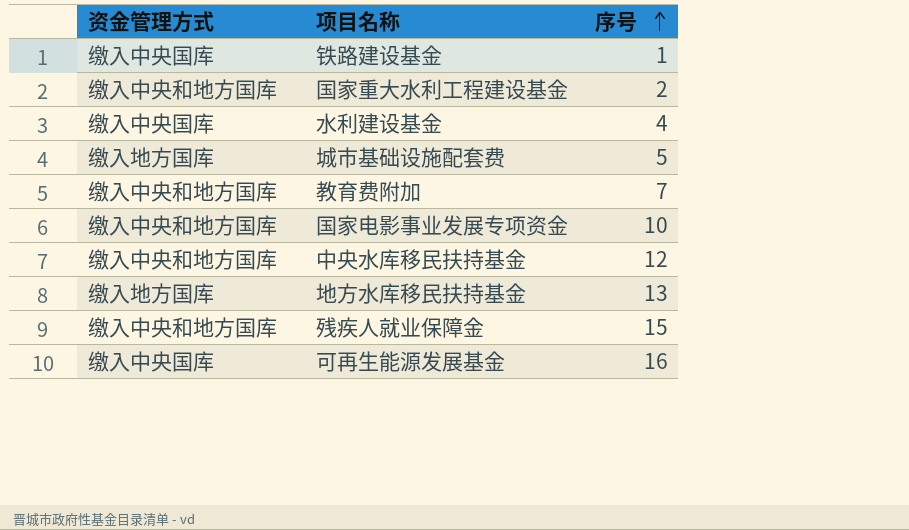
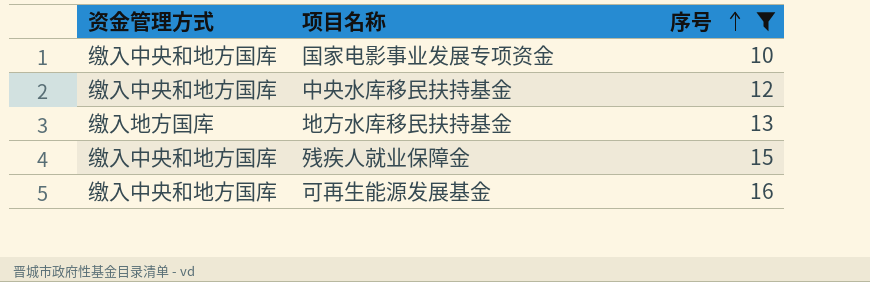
filter: none -> 序号 >= 10
可再生能源发展基金 | 资金管理方式: 缴入中央国库 -> 缴入中央和地方国库

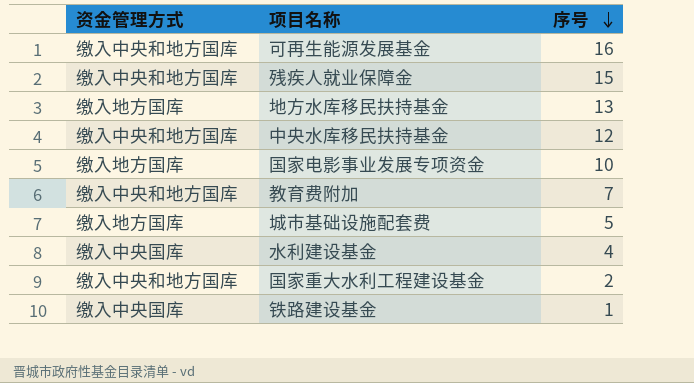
filter: 序号 >= 10 -> none
row order: 序号 ascending -> 序号 descending
国家电影事业发展专项资金 | 资金管理方式: 缴入中央和地方国库 -> 缴入地方国库

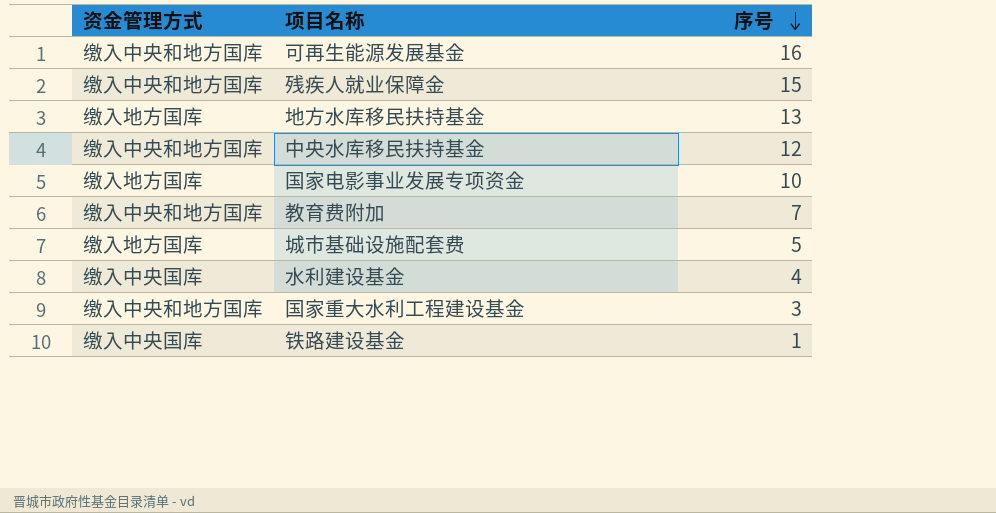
国家重大水利工程建设基金 | 序号: 2 -> 3

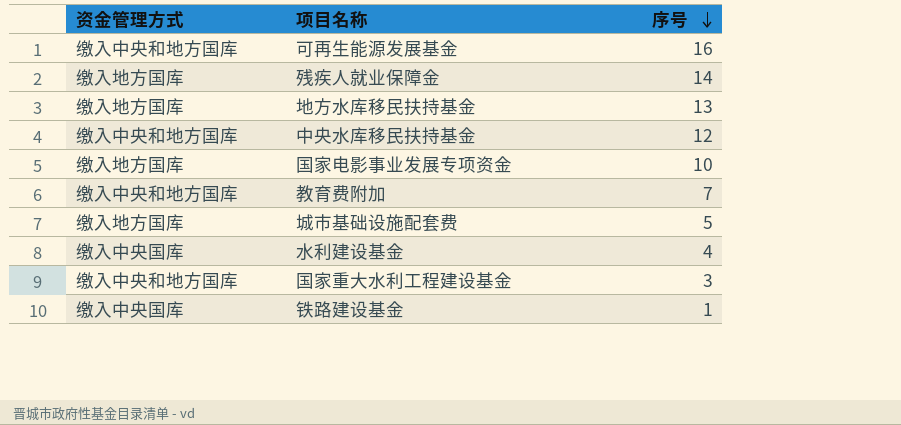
残疾人就业保障金 | 资金管理方式: 缴入中央和地方国库 -> 缴入地方国库
残疾人就业保障金 | 序号: 15 -> 14

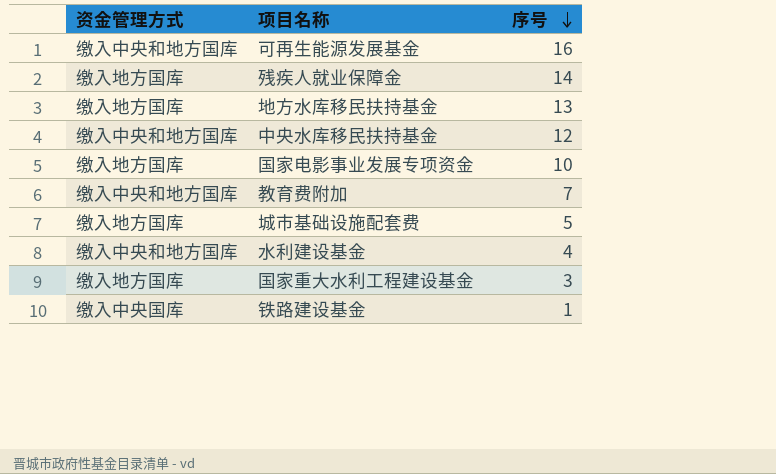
水利建设基金 | 资金管理方式: 缴入中央国库 -> 缴入中央和地方国库
国家重大水利工程建设基金 | 资金管理方式: 缴入中央和地方国库 -> 缴入地方国库

